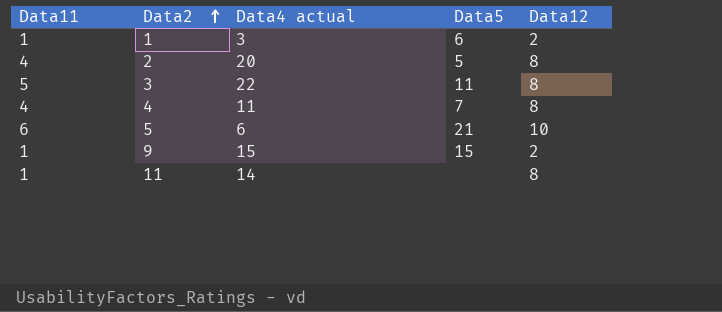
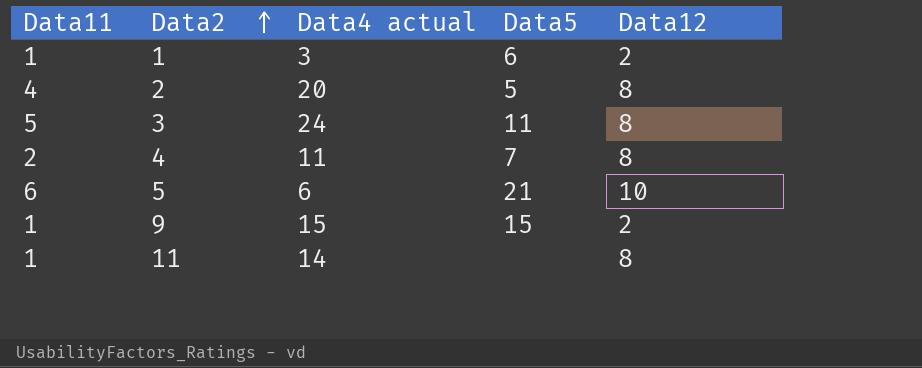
3 | Data4 actual: 22 -> 24
4 | Data11: 4 -> 2

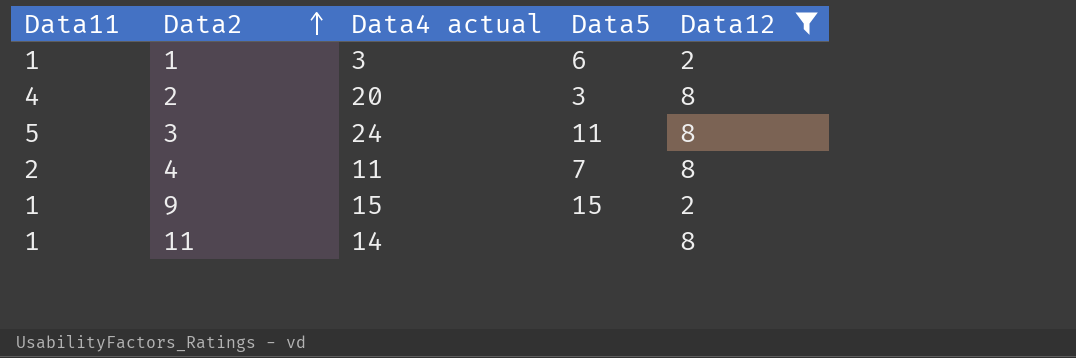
filter: none -> Data12 != 10
2 | Data5: 5 -> 3

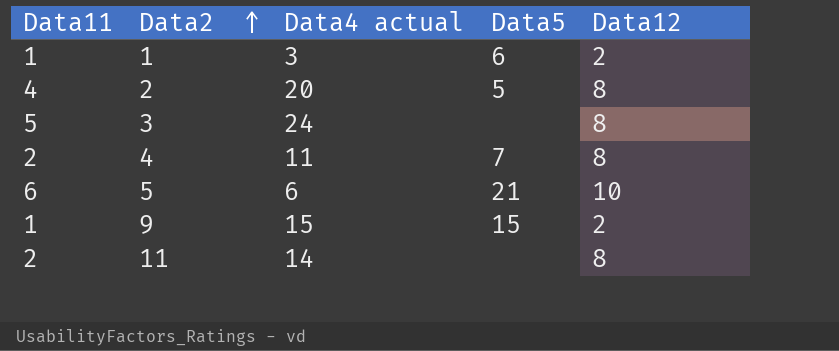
filter: Data12 != 10 -> none
2 | Data5: 3 -> 5
3 | Data5: 11 -> none
11 | Data11: 1 -> 2

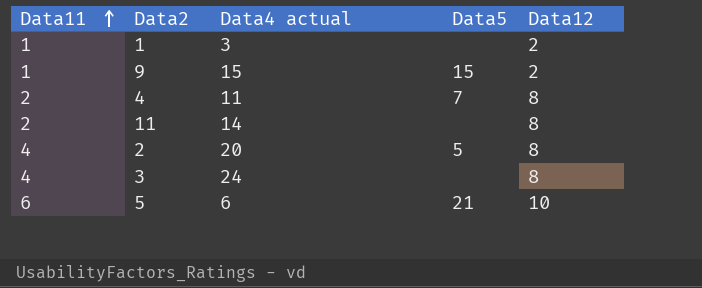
row order: Data2 ascending -> Data11 ascending
1 | Data5: 6 -> none
3 | Data11: 5 -> 4

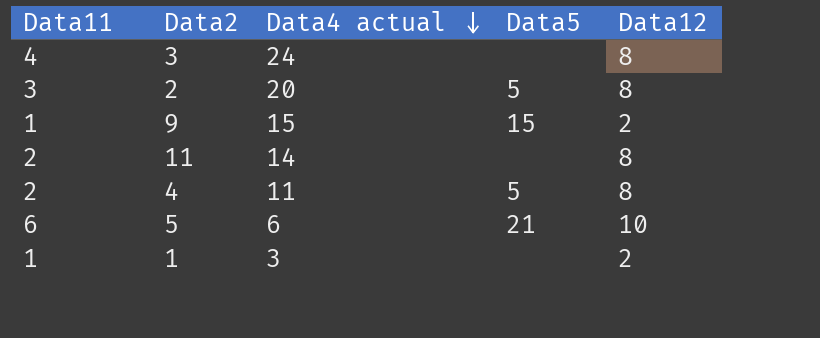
row order: Data11 ascending -> Data4 actual descending
2 | Data11: 4 -> 3
4 | Data5: 7 -> 5

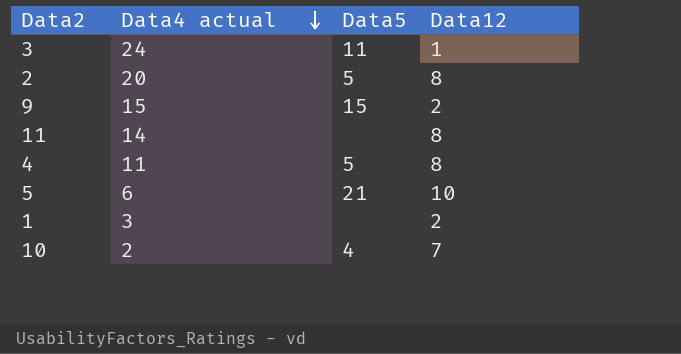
column Data11 | position: 1 -> none
3 | Data5: none -> 11
3 | Data12: 8 -> 1
row 10: none -> 2 | 4 | 7

